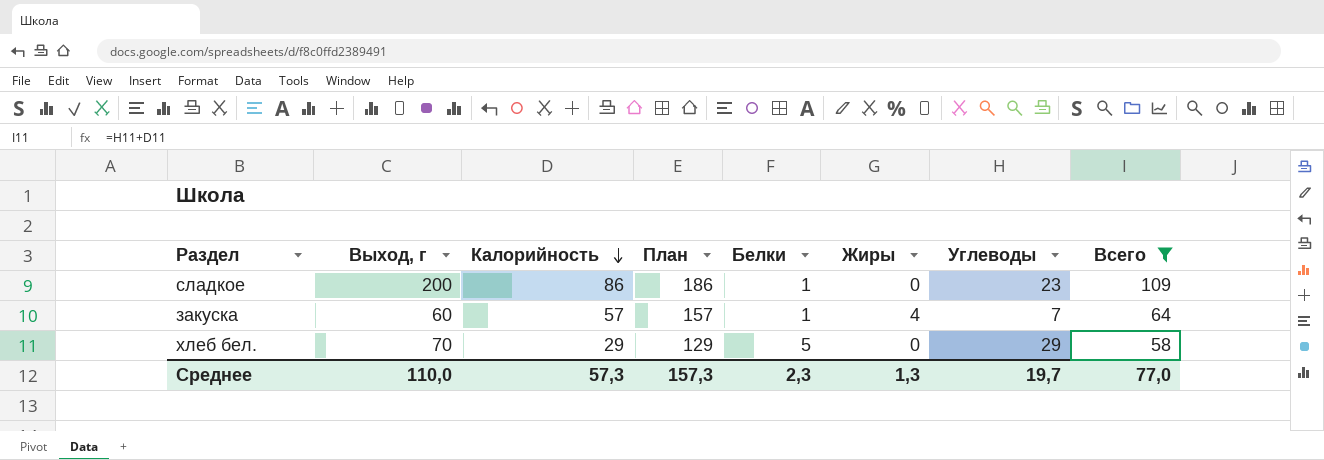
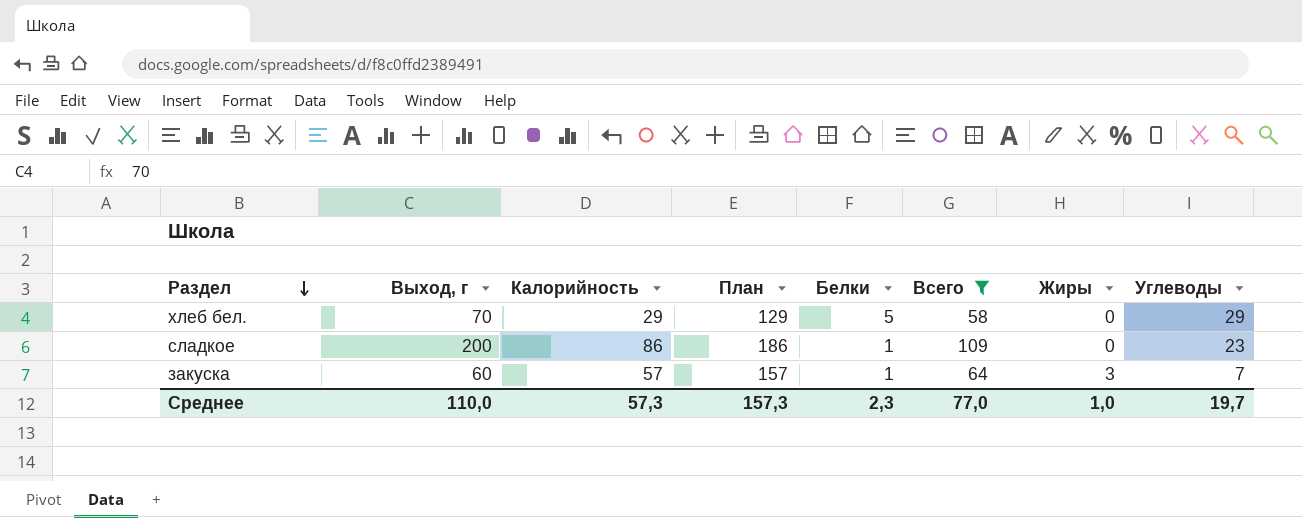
row order: Калорийность descending -> Раздел descending
column Всего | position: 8 -> 6
закуска | Жиры: 4 -> 3
Среднее | Жиры: 1,3 -> 1,0

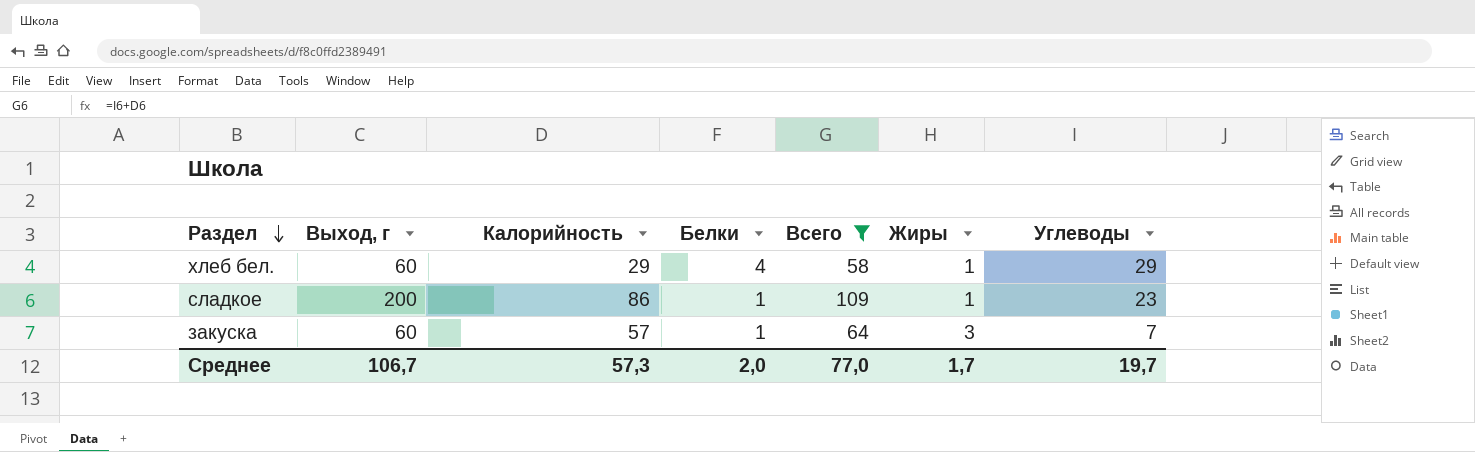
column План | formula: [Калорийность] + 100 -> none
хлеб бел. | Выход, г: 70 -> 60
хлеб бел. | Белки: 5 -> 4
хлеб бел. | Жиры: 0 -> 1
сладкое | Жиры: 0 -> 1
Среднее | Выход, г: 110,0 -> 106,7
Среднее | Белки: 2,3 -> 2,0
Среднее | Жиры: 1,0 -> 1,7

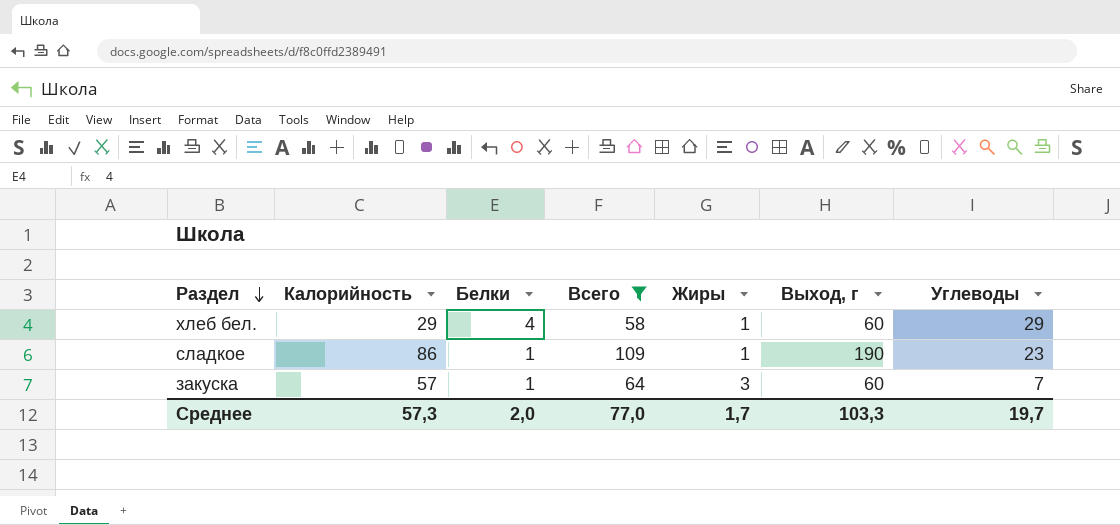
column Выход, г | position: 2 -> 6
сладкое | Выход, г: 200 -> 190
Среднее | Выход, г: 106,7 -> 103,3

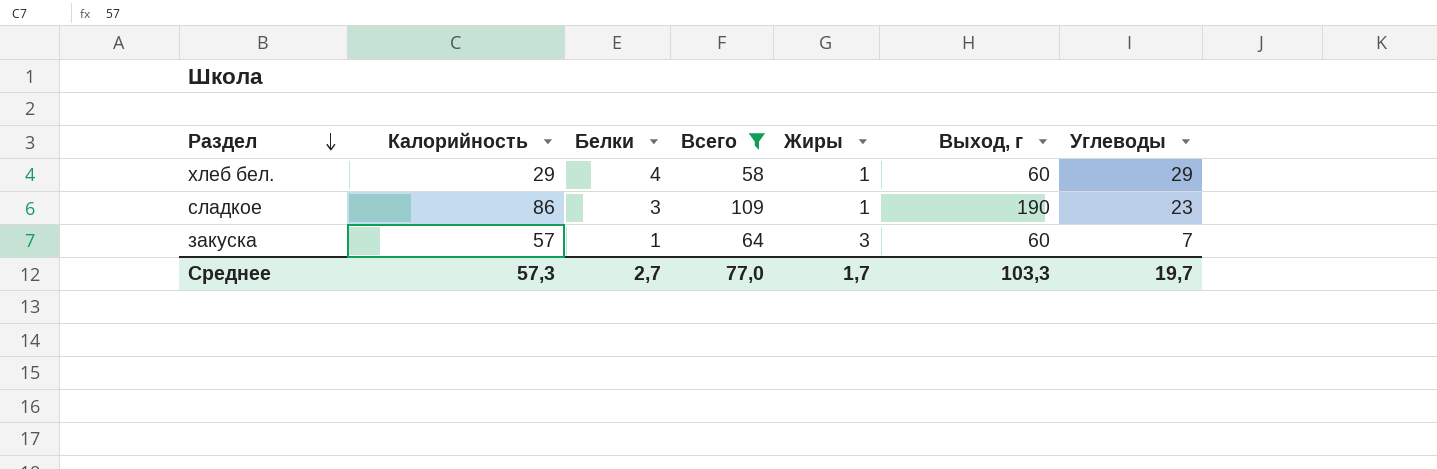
сладкое | Белки: 1 -> 3
Среднее | Белки: 2,0 -> 2,7

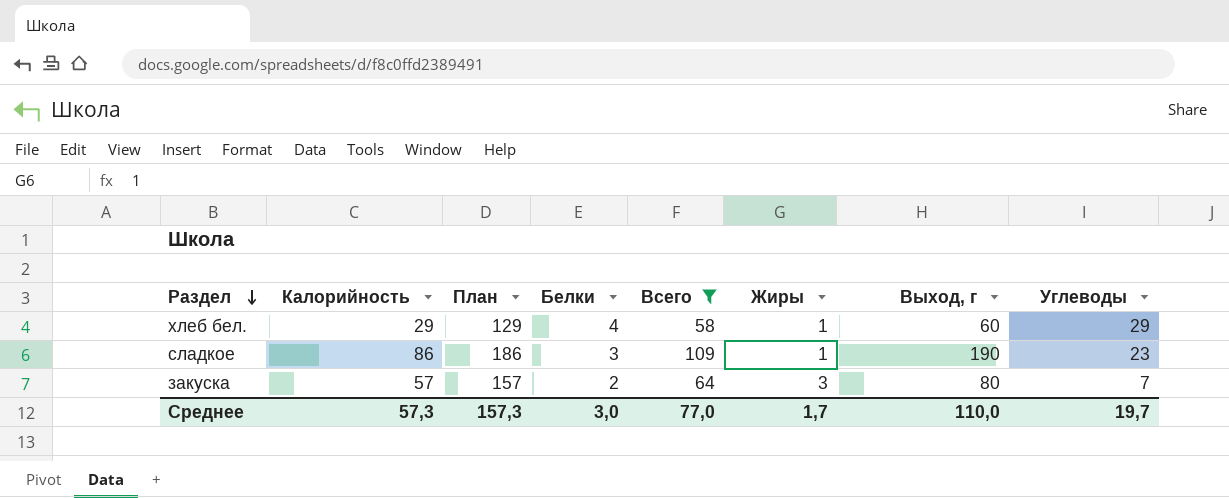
column План | formula: none -> [Калорийность] + 100
закуска | Белки: 1 -> 2
закуска | Выход, г: 60 -> 80
Среднее | Белки: 2,7 -> 3,0
Среднее | Выход, г: 103,3 -> 110,0

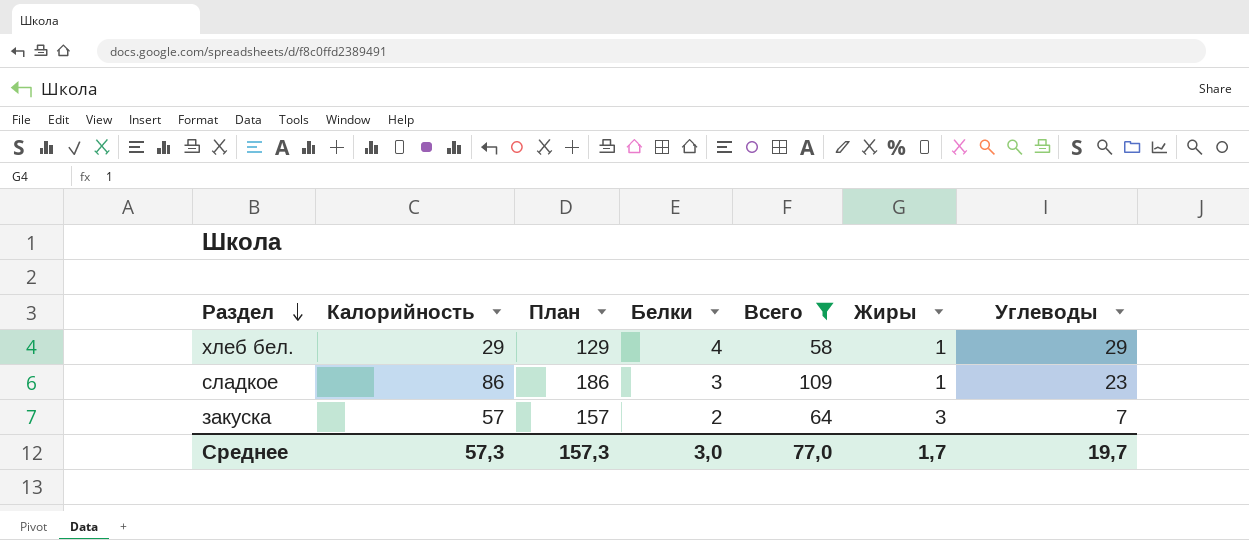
column Выход, г | position: 7 -> none

